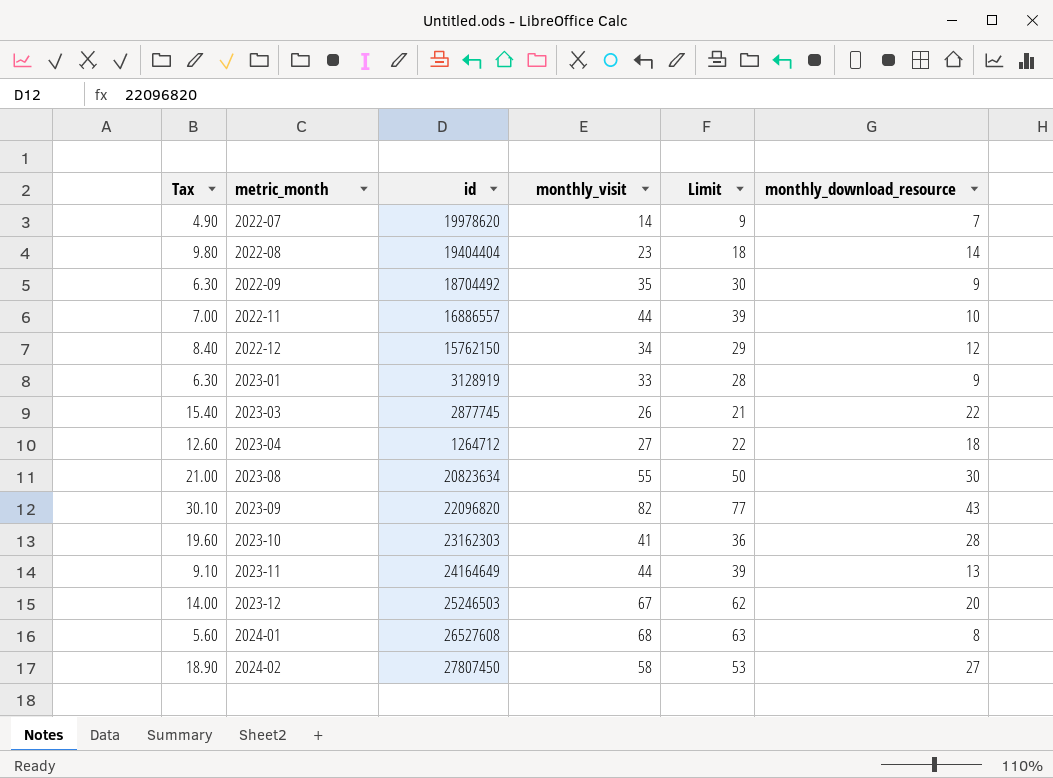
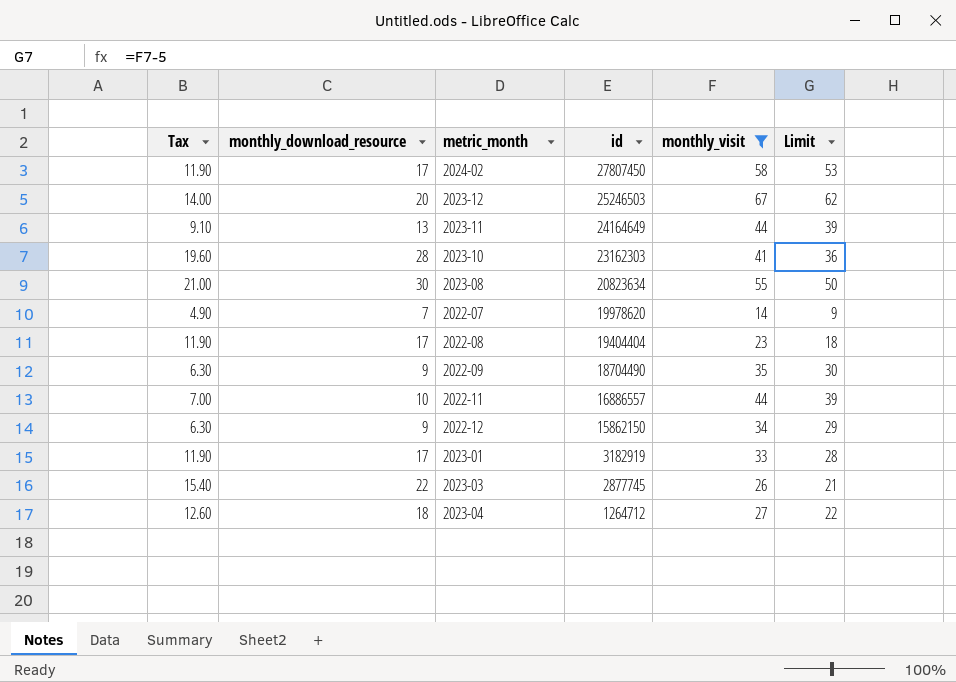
filter: none -> monthly_visit <= 67
row order: metric_month ascending -> id descending
column monthly_download_resource | position: 6 -> 2
2024-02 | Tax: 18.90 -> 11.90
2024-02 | monthly_download_resource: 27 -> 17
2022-08 | Tax: 9.80 -> 11.90
2022-08 | monthly_download_resource: 14 -> 17
2022-09 | id: 18704492 -> 18704490
2022-12 | Tax: 8.40 -> 6.30
2022-12 | monthly_download_resource: 12 -> 9
2022-12 | id: 15762150 -> 15862150
2023-01 | Tax: 6.30 -> 11.90
2023-01 | monthly_download_resource: 9 -> 17
2023-01 | id: 3128919 -> 3182919

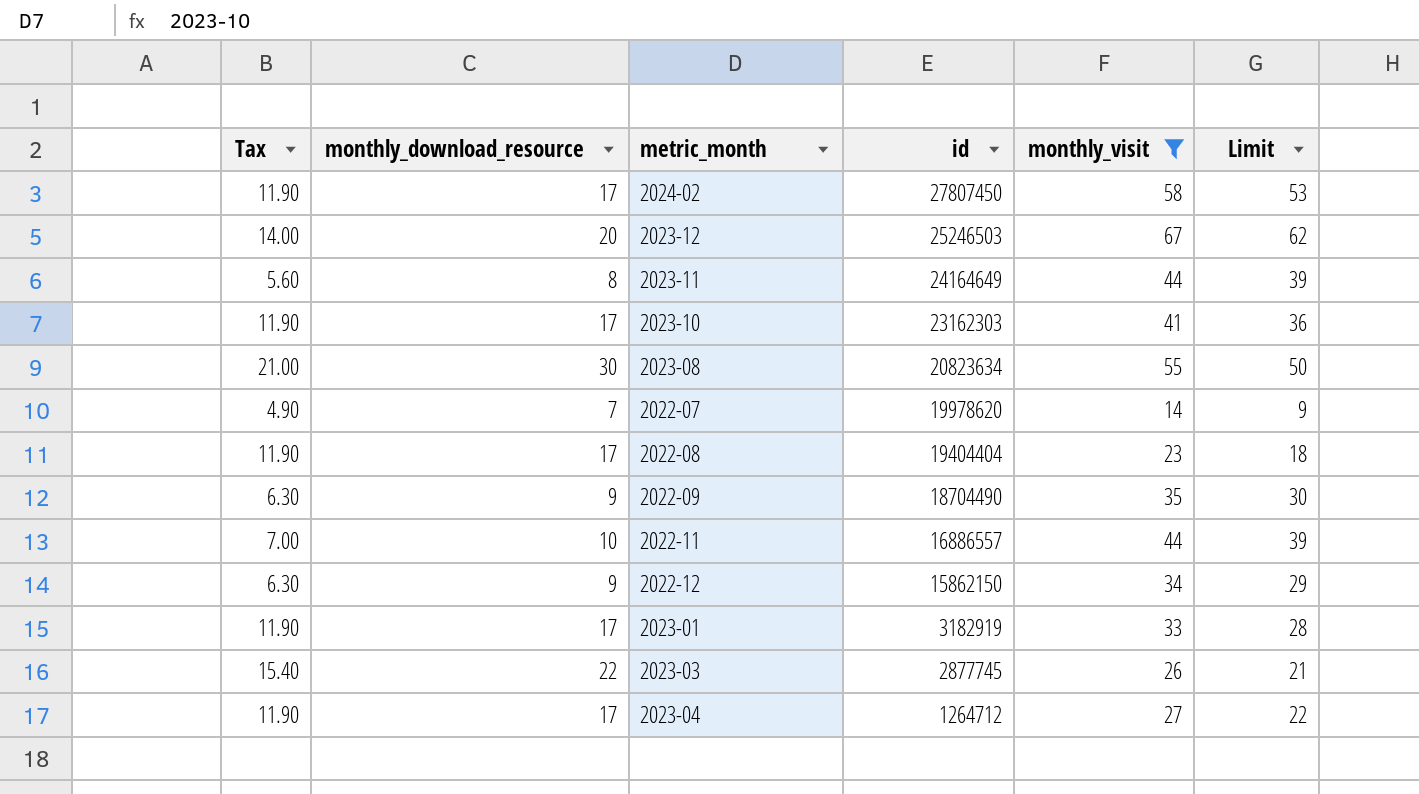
2023-11 | Tax: 9.10 -> 5.60
2023-11 | monthly_download_resource: 13 -> 8
2023-10 | Tax: 19.60 -> 11.90
2023-10 | monthly_download_resource: 28 -> 17
2023-04 | Tax: 12.60 -> 11.90
2023-04 | monthly_download_resource: 18 -> 17

